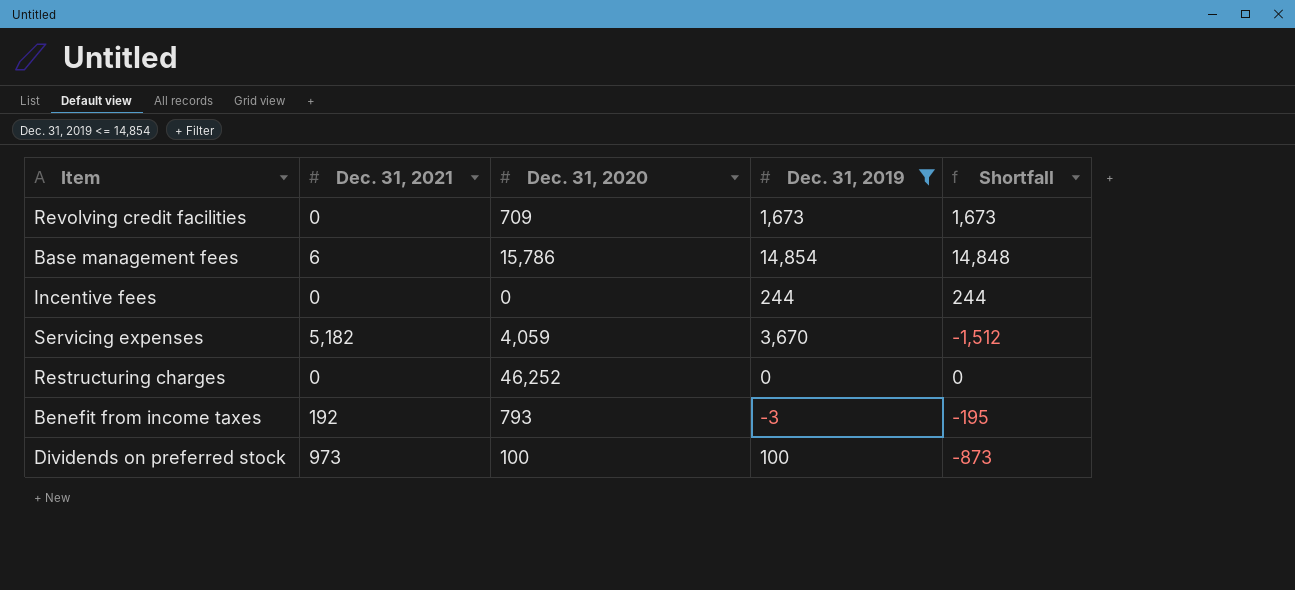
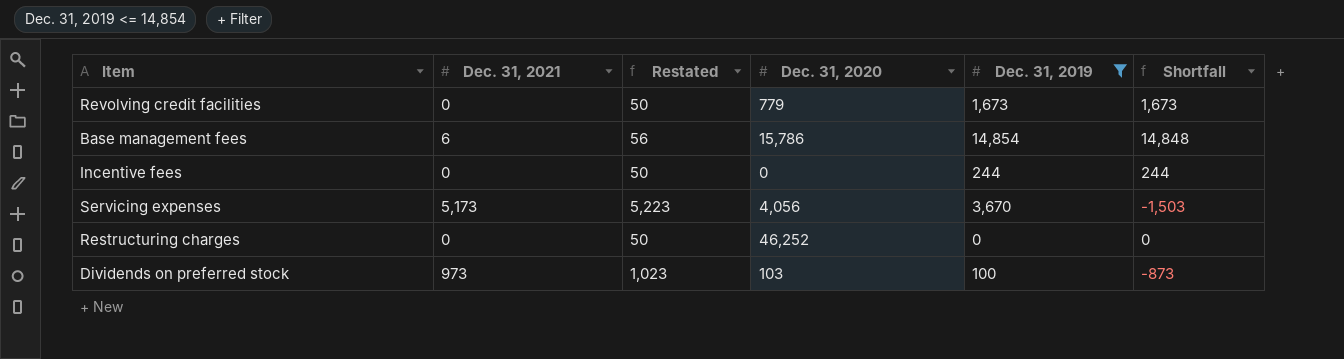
column Restated | formula: none -> [Dec. 31, 2021] + 50
row Benefit from income taxes: 192 | 793 | -3 | -195 -> none
Revolving credit facilities | Dec. 31, 2020: 709 -> 779
Servicing expenses | Dec. 31, 2021: 5,182 -> 5,173
Servicing expenses | Dec. 31, 2020: 4,059 -> 4,056
Servicing expenses | Shortfall: -1,512 -> -1,503
Dividends on preferred stock | Dec. 31, 2020: 100 -> 103

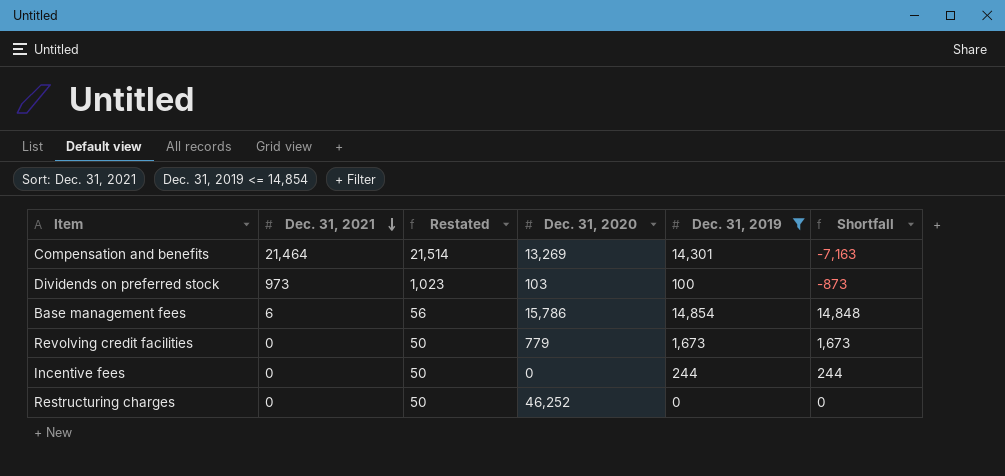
row order: none -> Dec. 31, 2021 descending
row Servicing expenses: 5,173 | 5,223 | 4,056 | 3,670 | -1,503 -> none
row Compensation and benefits: none -> 21,464 | 21,514 | 13,269 | 14,301 | -7,163

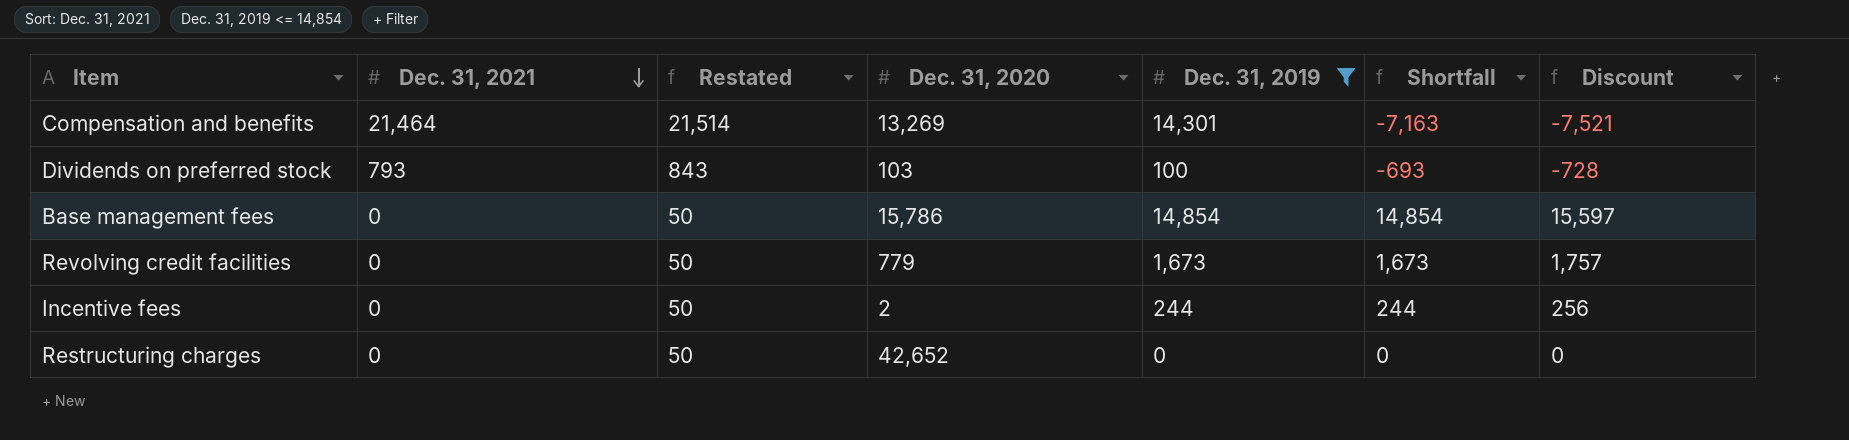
column Discount | formula: none -> [Shortfall] * 1.05
Dividends on preferred stock | Dec. 31, 2021: 973 -> 793
Dividends on preferred stock | Restated: 1,023 -> 843
Dividends on preferred stock | Shortfall: -873 -> -693
Base management fees | Dec. 31, 2021: 6 -> 0
Base management fees | Restated: 56 -> 50
Base management fees | Shortfall: 14,848 -> 14,854
Incentive fees | Dec. 31, 2020: 0 -> 2
Restructuring charges | Dec. 31, 2020: 46,252 -> 42,652

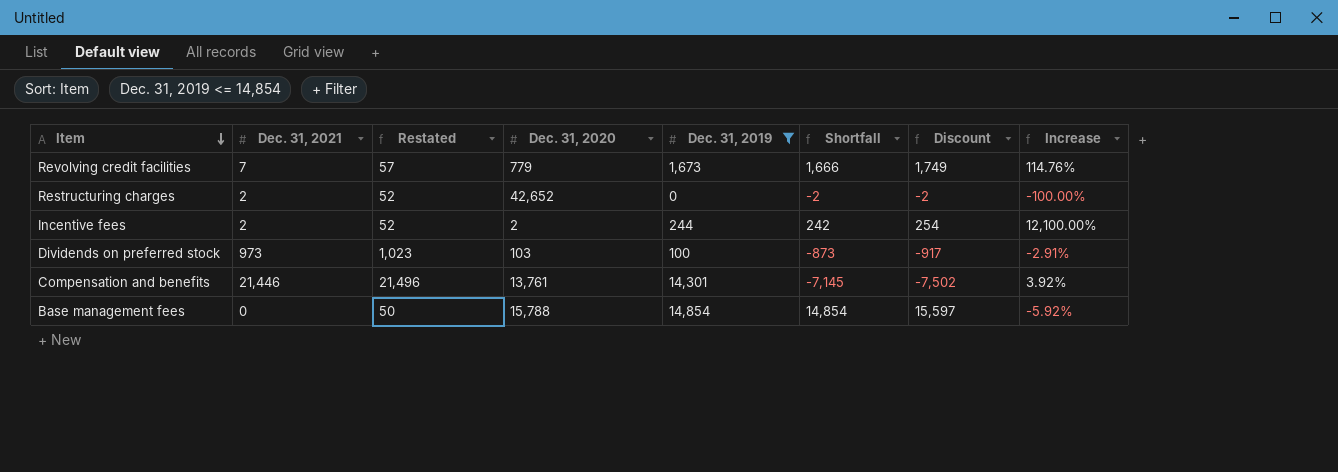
row order: Dec. 31, 2021 descending -> Item descending
column Increase | formula: none -> ([Dec. 31, 2019] - [Dec. 31, 2020]) / [Dec. 31, 2020]
Revolving credit facilities | Dec. 31, 2021: 0 -> 7
Revolving credit facilities | Restated: 50 -> 57
Revolving credit facilities | Shortfall: 1,673 -> 1,666
Revolving credit facilities | Discount: 1,757 -> 1,749
Restructuring charges | Dec. 31, 2021: 0 -> 2
Restructuring charges | Restated: 50 -> 52
Restructuring charges | Shortfall: 0 -> -2
Restructuring charges | Discount: 0 -> -2
Incentive fees | Dec. 31, 2021: 0 -> 2
Incentive fees | Restated: 50 -> 52
Incentive fees | Shortfall: 244 -> 242
Incentive fees | Discount: 256 -> 254
Dividends on preferred stock | Dec. 31, 2021: 793 -> 973
Dividends on preferred stock | Restated: 843 -> 1,023
Dividends on preferred stock | Shortfall: -693 -> -873
Dividends on preferred stock | Discount: -728 -> -917
Compensation and benefits | Dec. 31, 2021: 21,464 -> 21,446
Compensation and benefits | Restated: 21,514 -> 21,496
Compensation and benefits | Dec. 31, 2020: 13,269 -> 13,761
Compensation and benefits | Shortfall: -7,163 -> -7,145
Compensation and benefits | Discount: -7,521 -> -7,502
Base management fees | Dec. 31, 2020: 15,786 -> 15,788

